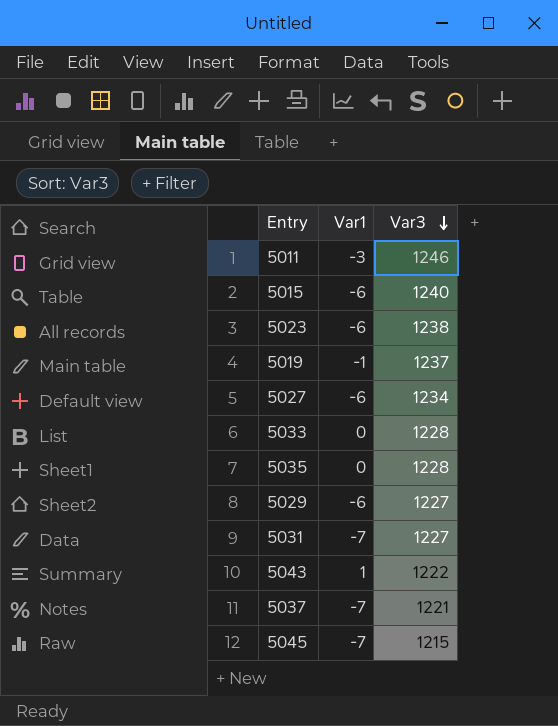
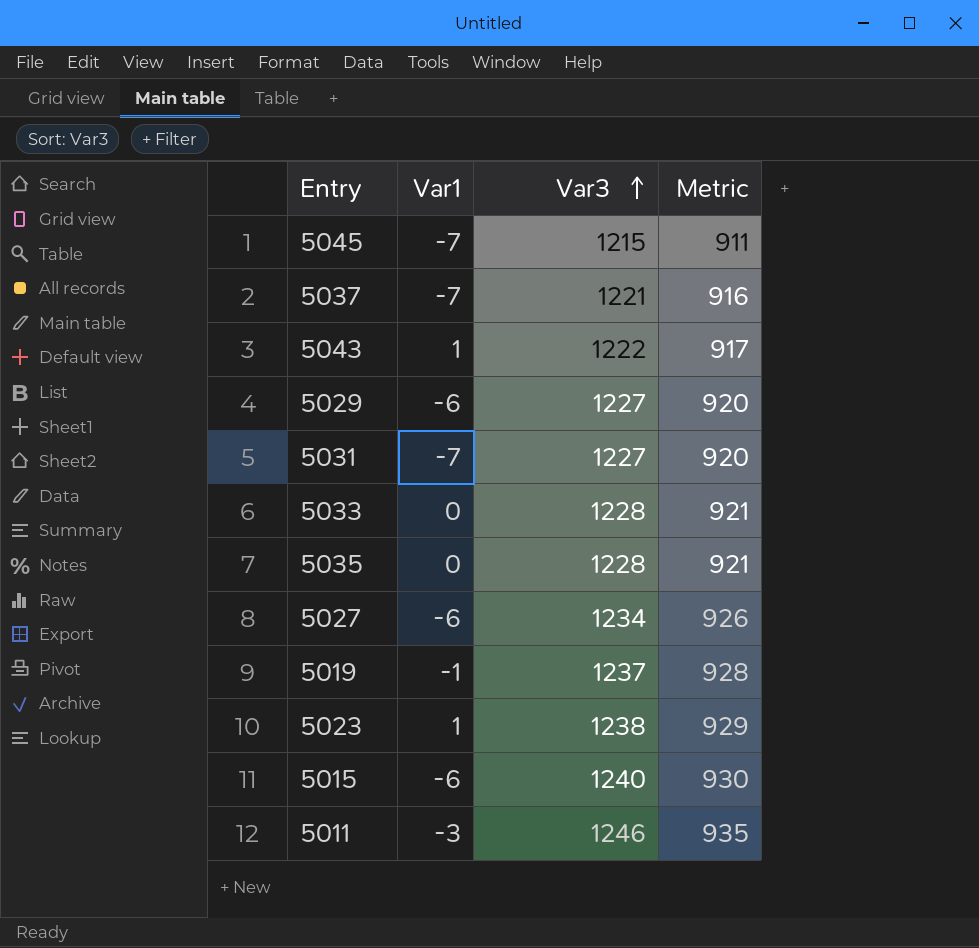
row order: Var3 descending -> Var3 ascending
column Metric | formula: none -> [Var3] * 0.75
5023 | Var1: -6 -> 1

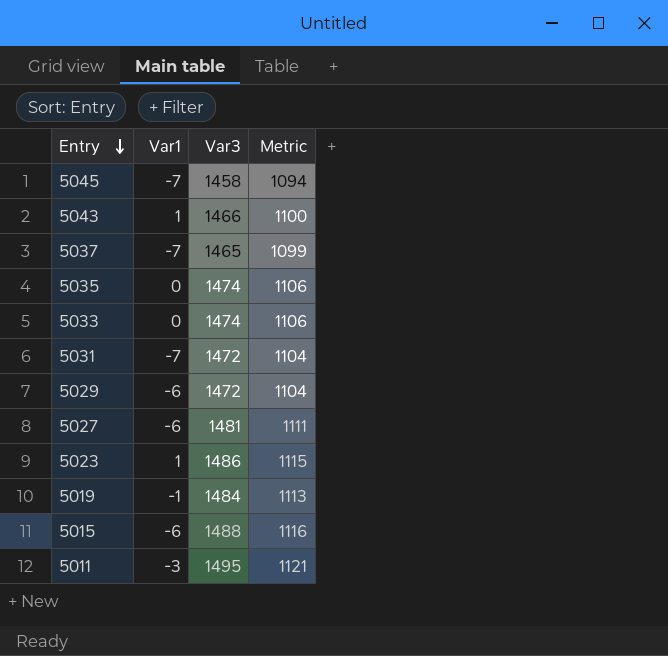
row order: Var3 ascending -> Entry descending
5045 | Var3: 1215 -> 1458
5045 | Metric: 911 -> 1094
5043 | Var3: 1222 -> 1466
5043 | Metric: 917 -> 1100
5037 | Var3: 1221 -> 1465
5037 | Metric: 916 -> 1099
5035 | Var3: 1228 -> 1474
5035 | Metric: 921 -> 1106
5033 | Var3: 1228 -> 1474
5033 | Metric: 921 -> 1106
5031 | Var3: 1227 -> 1472
5031 | Metric: 920 -> 1104
5029 | Var3: 1227 -> 1472
5029 | Metric: 920 -> 1104
5027 | Var3: 1234 -> 1481
5027 | Metric: 926 -> 1111
5023 | Var3: 1238 -> 1486
5023 | Metric: 929 -> 1115
5019 | Var3: 1237 -> 1484
5019 | Metric: 928 -> 1113
5015 | Var3: 1240 -> 1488
5015 | Metric: 930 -> 1116
5011 | Var3: 1246 -> 1495
5011 | Metric: 935 -> 1121

